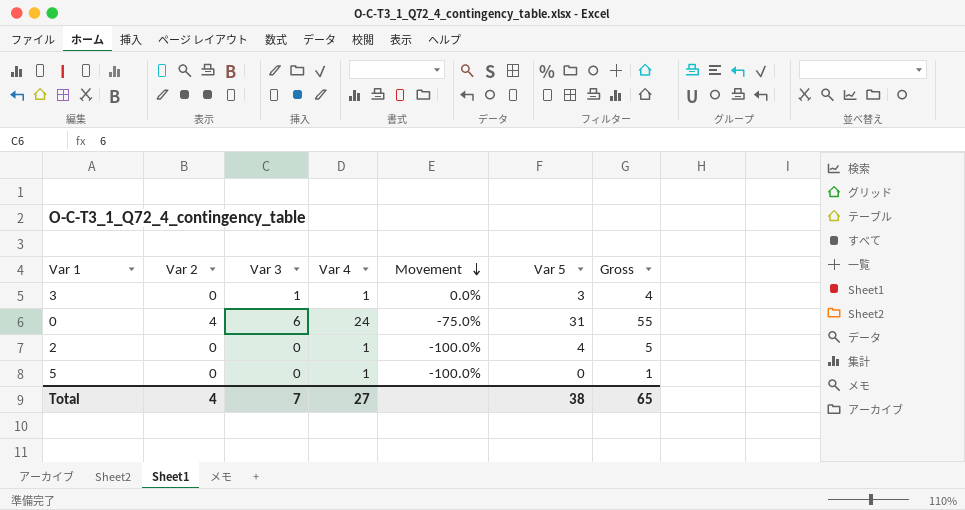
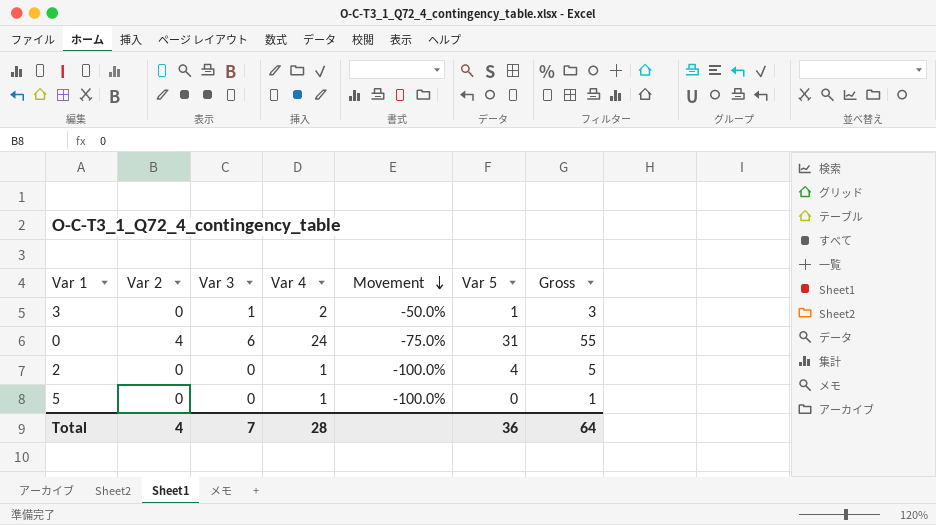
3 | Var 4: 1 -> 2
3 | Movement: 0.0% -> -50.0%
3 | Var 5: 3 -> 1
3 | Gross: 4 -> 3
Total | Var 4: 27 -> 28
Total | Var 5: 38 -> 36
Total | Gross: 65 -> 64

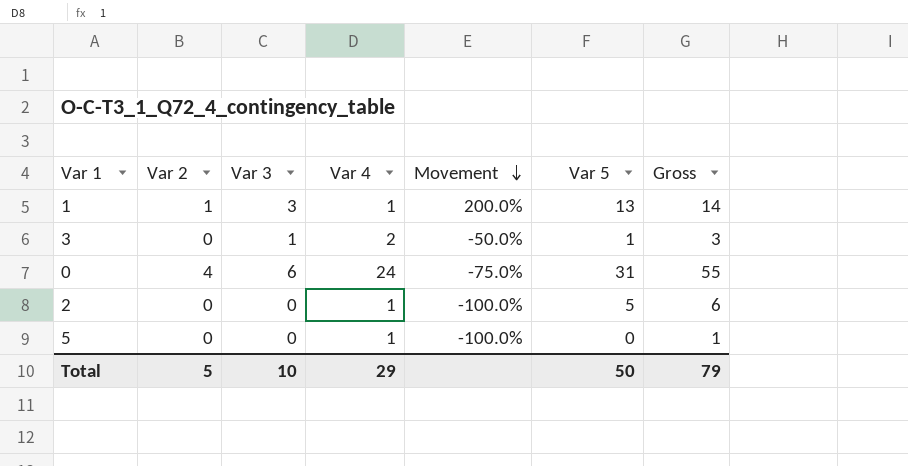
row 1: none -> 1 | 3 | 1 | 200.0% | 13 | 14
2 | Var 5: 4 -> 5
2 | Gross: 5 -> 6
Total | Var 2: 4 -> 5
Total | Var 3: 7 -> 10
Total | Var 4: 28 -> 29
Total | Var 5: 36 -> 50
Total | Gross: 64 -> 79

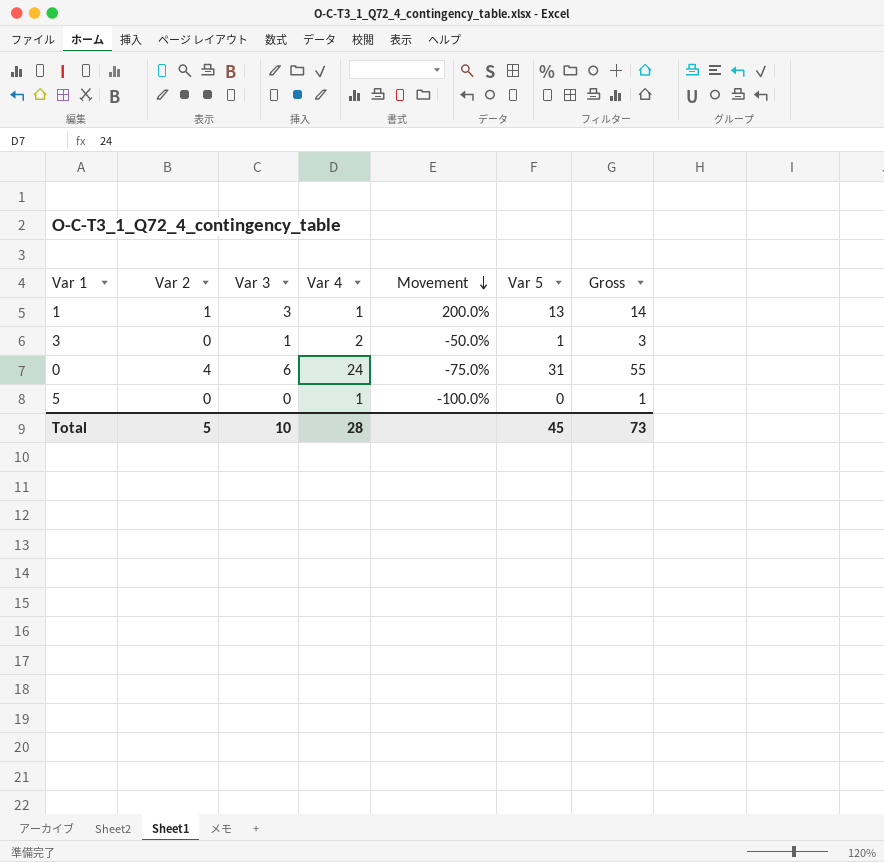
row 2: 0 | 0 | 1 | -100.0% | 5 | 6 -> none
Total | Var 4: 29 -> 28
Total | Var 5: 50 -> 45
Total | Gross: 79 -> 73

